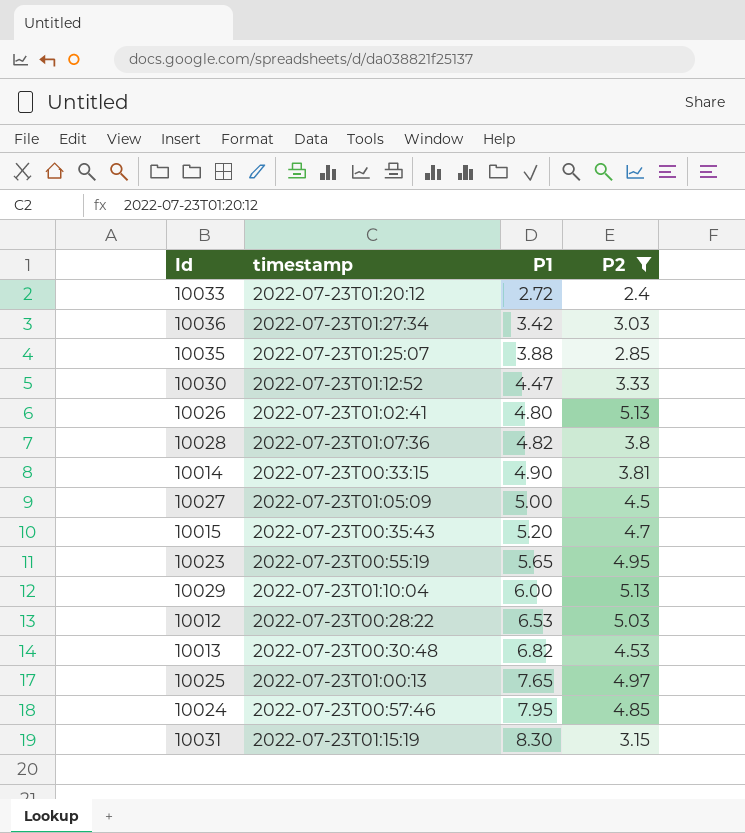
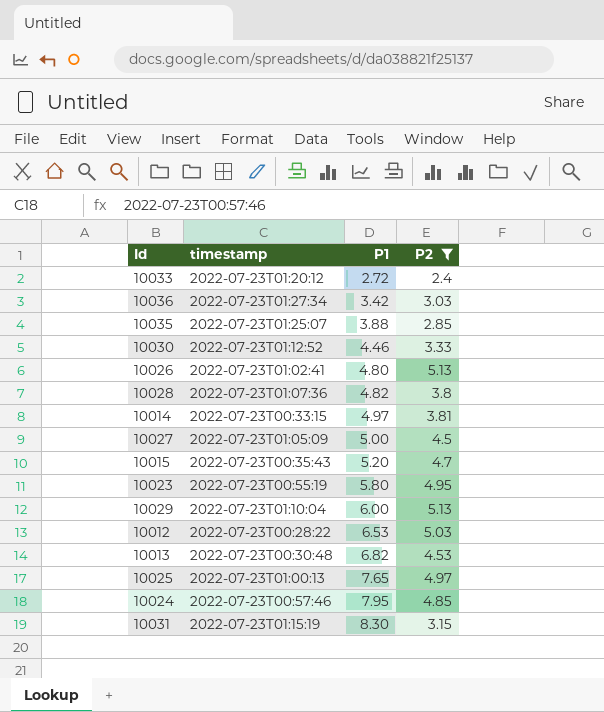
10030 | P1: 4.47 -> 4.46
10014 | P1: 4.90 -> 4.97
10023 | P1: 5.65 -> 5.80

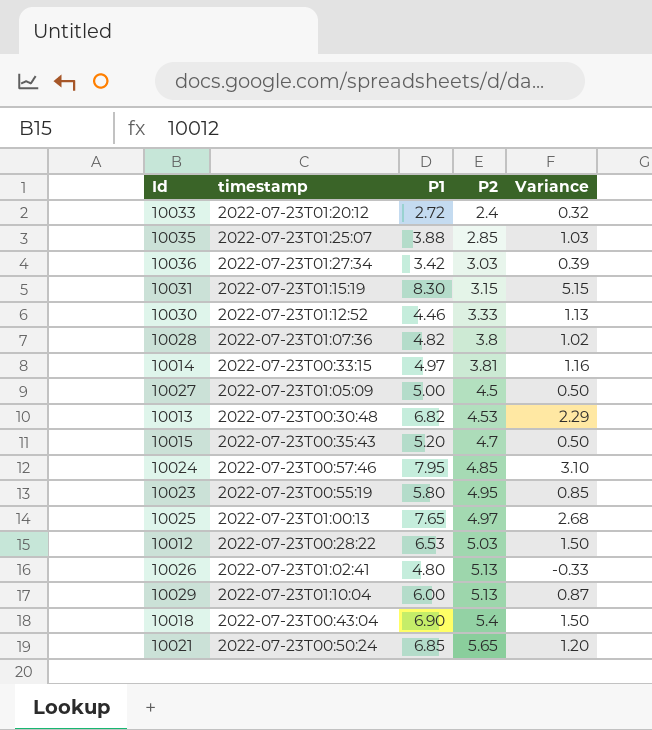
filter: P2 <= 5.13 -> none
row order: P1 ascending -> P2 ascending
column Variance | formula: none -> [P1] - [P2]

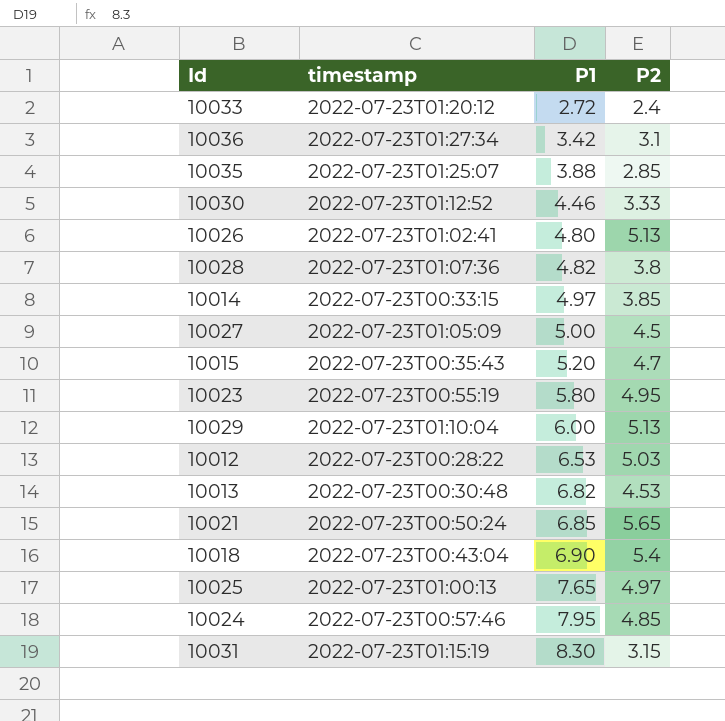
row order: P2 ascending -> P1 ascending
column Variance | formula: [P1] - [P2] -> none
10036 | P2: 3.03 -> 3.1
10014 | P2: 3.81 -> 3.85

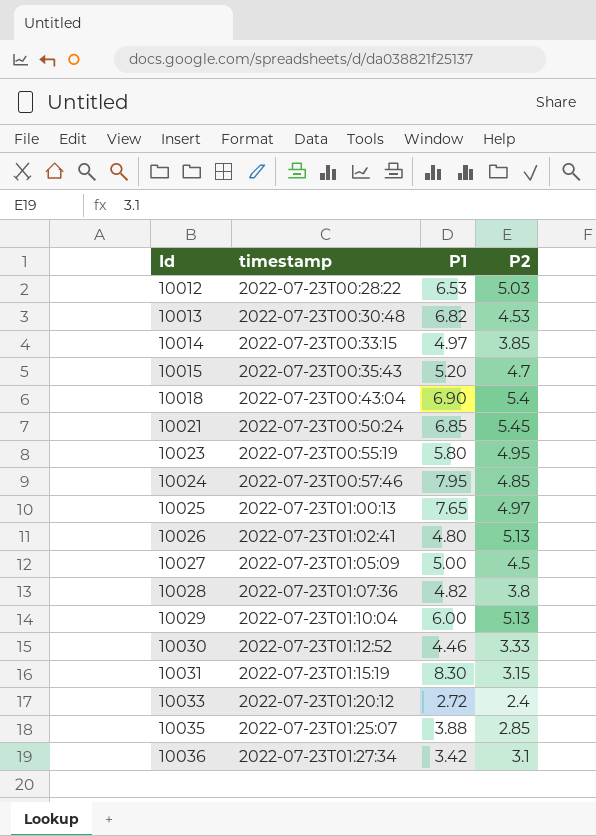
row order: P1 ascending -> Id ascending
10021 | P2: 5.65 -> 5.45

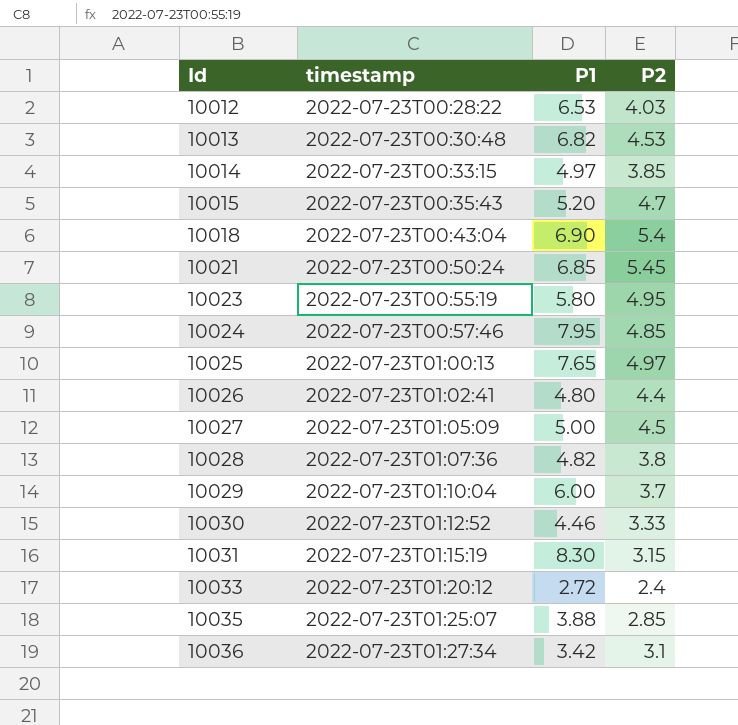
10012 | P2: 5.03 -> 4.03
10026 | P2: 5.13 -> 4.4
10029 | P2: 5.13 -> 3.7

